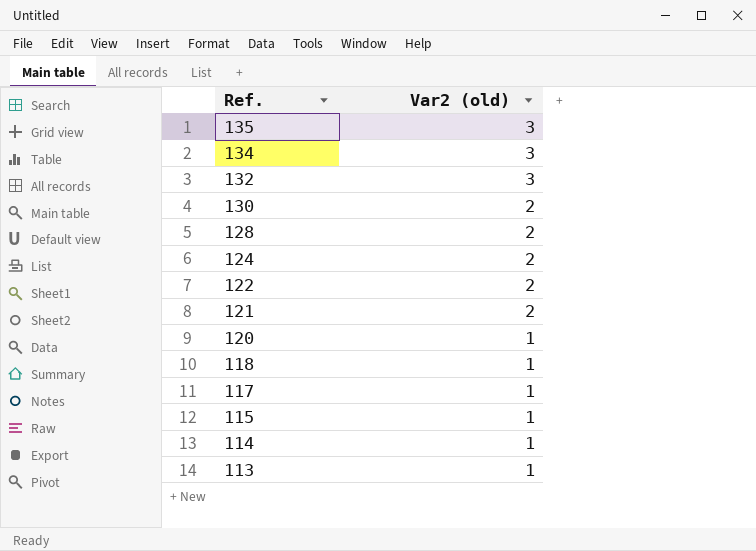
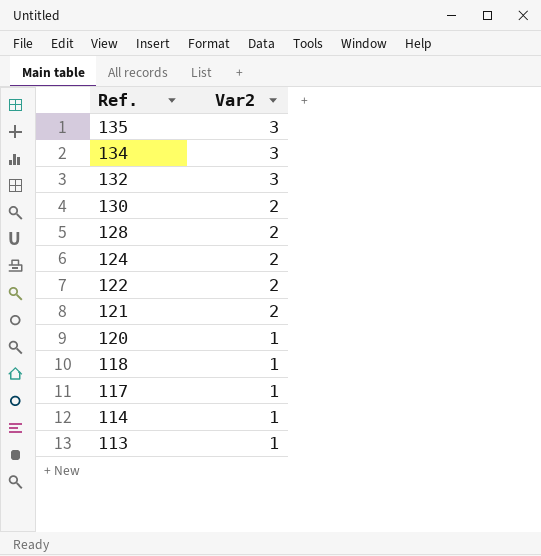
column name: Var2 (old) -> Var2
row 115: 1 -> none

